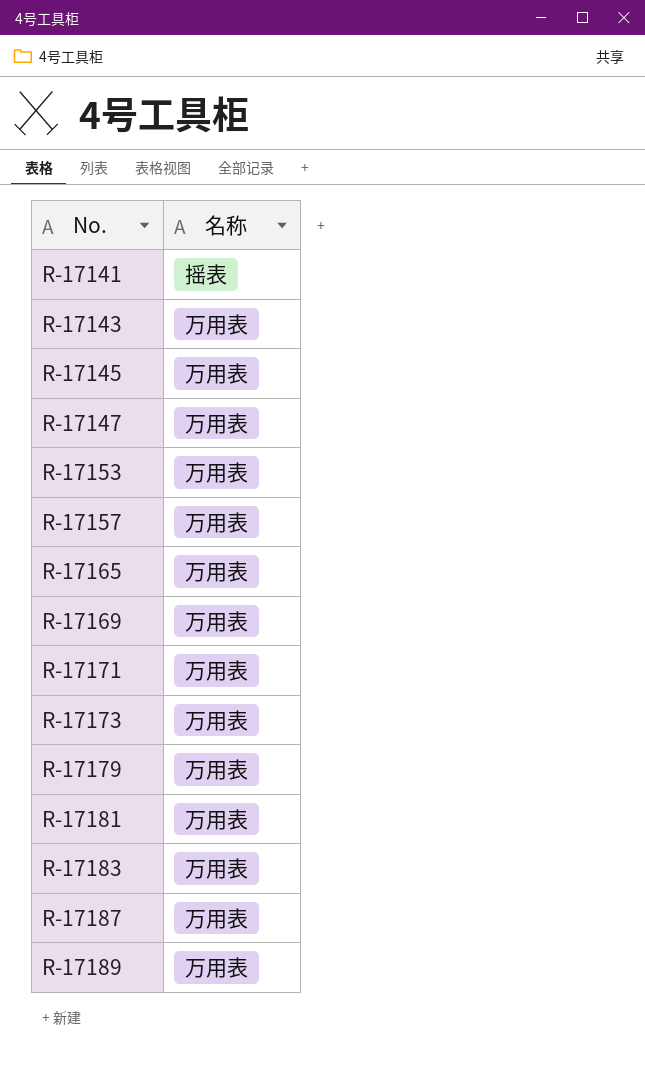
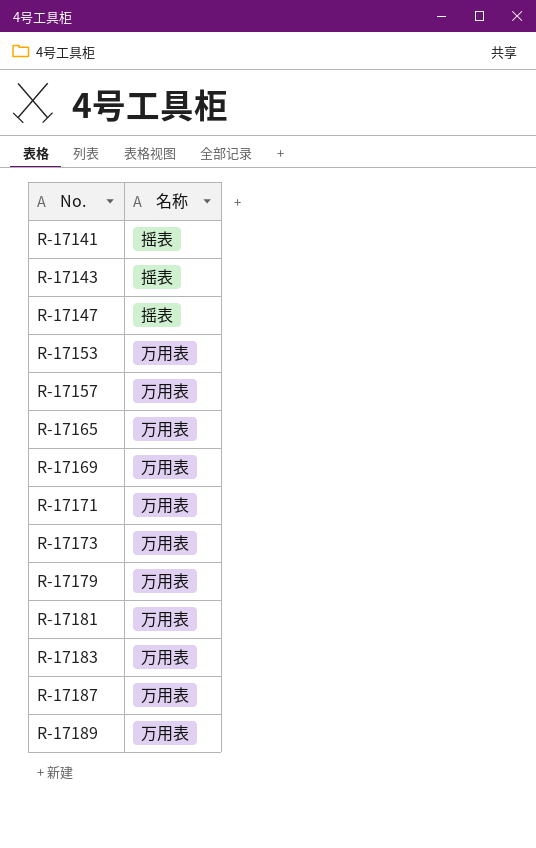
row R-17145: 万用表 -> none
R-17143 | 名称: 万用表 -> 摇表
R-17147 | 名称: 万用表 -> 摇表

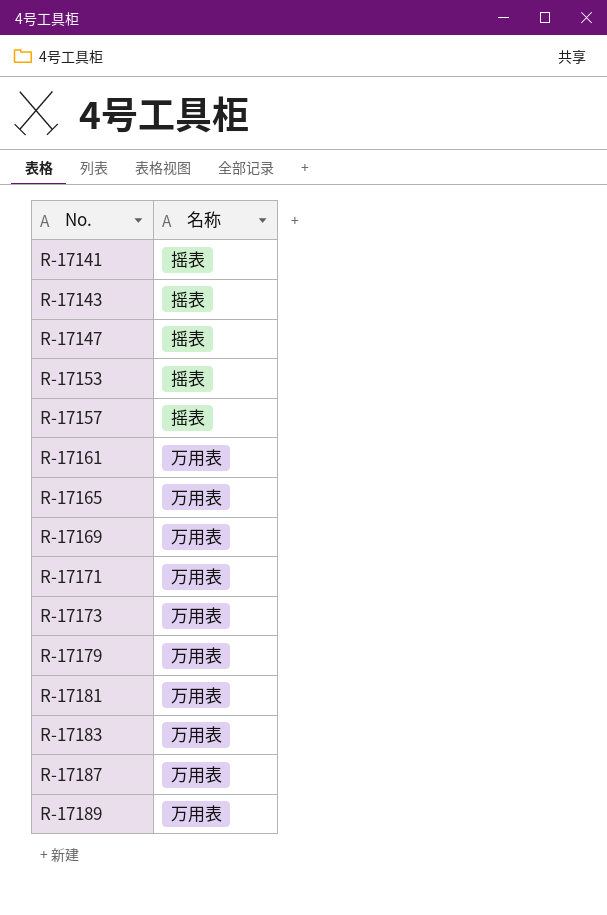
R-17153 | 名称: 万用表 -> 摇表
R-17157 | 名称: 万用表 -> 摇表
row R-17161: none -> 万用表

